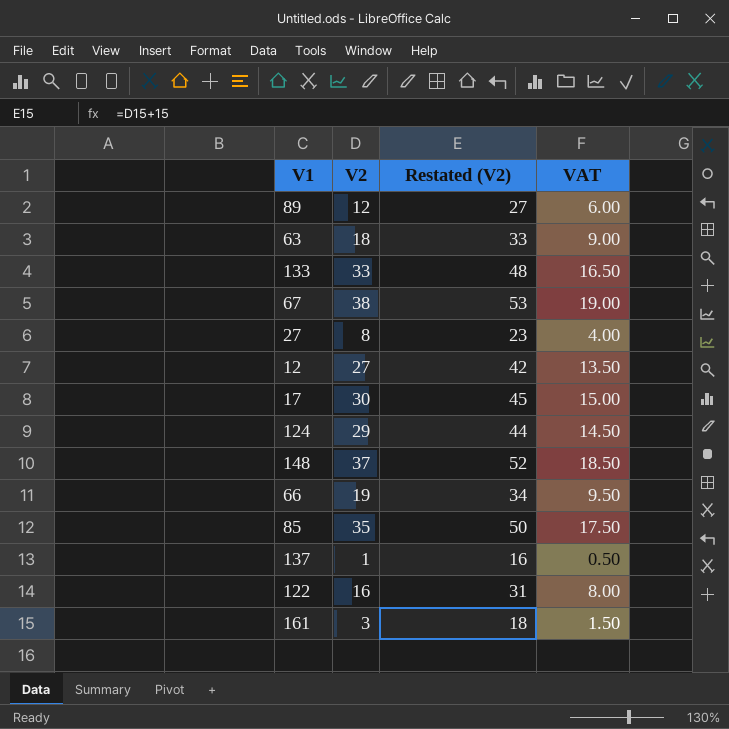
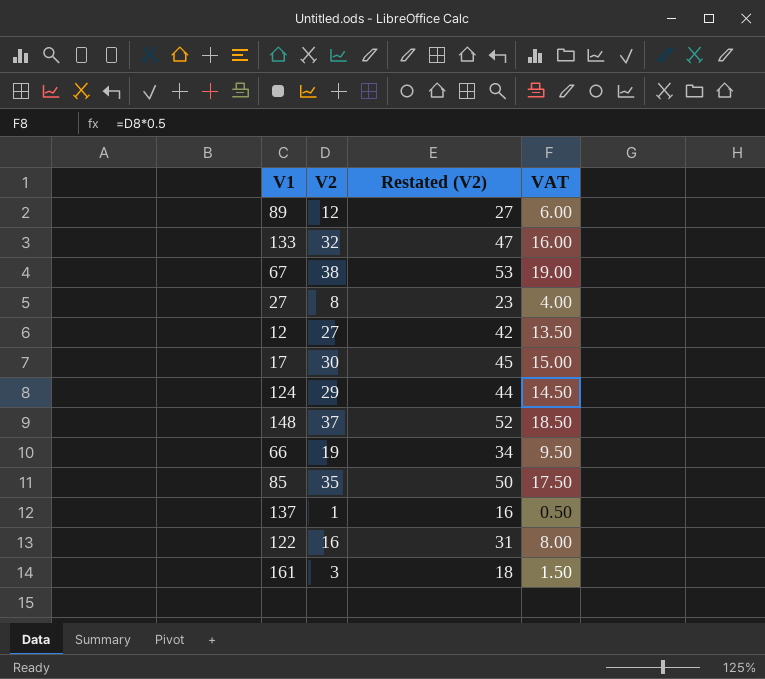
row 63: 18 | 33 | 9.00 -> none
133 | V2: 33 -> 32
133 | Restated (V2): 48 -> 47
133 | VAT: 16.50 -> 16.00

